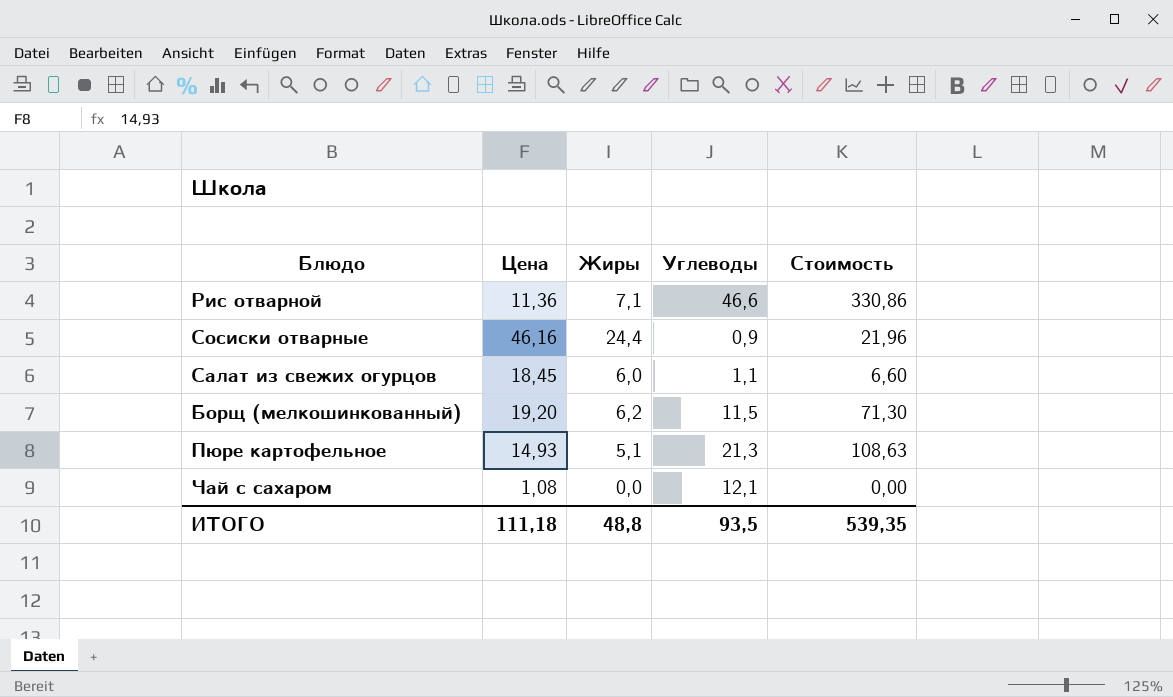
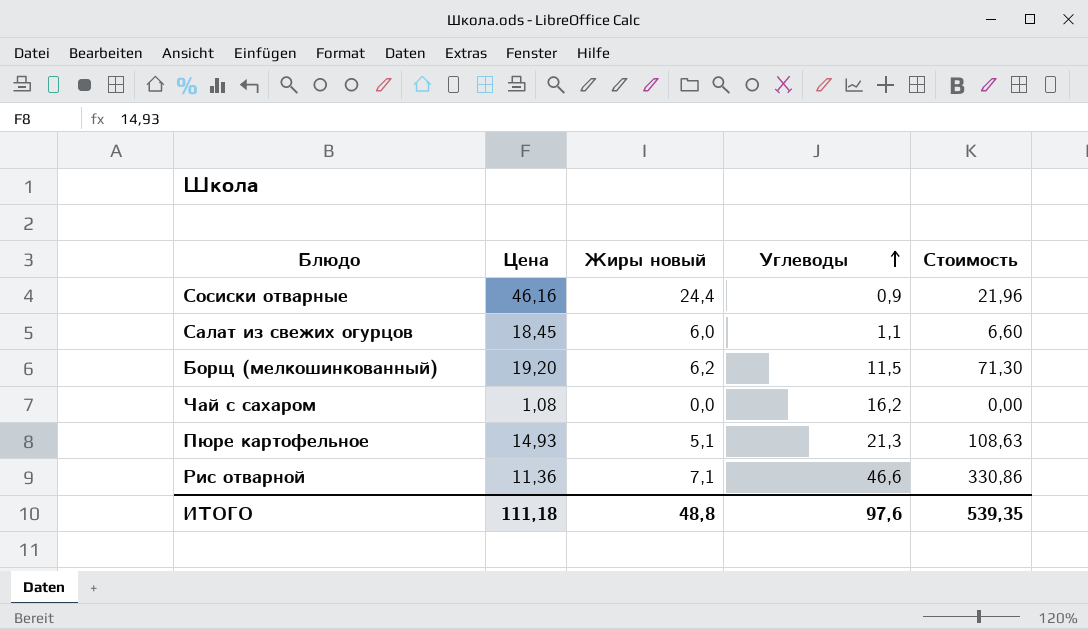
row order: none -> Углеводы ascending
column name: Жиры -> Жиры новый
Чай с сахаром | Углеводы: 12,1 -> 16,2
ИТОГО | Углеводы: 93,5 -> 97,6

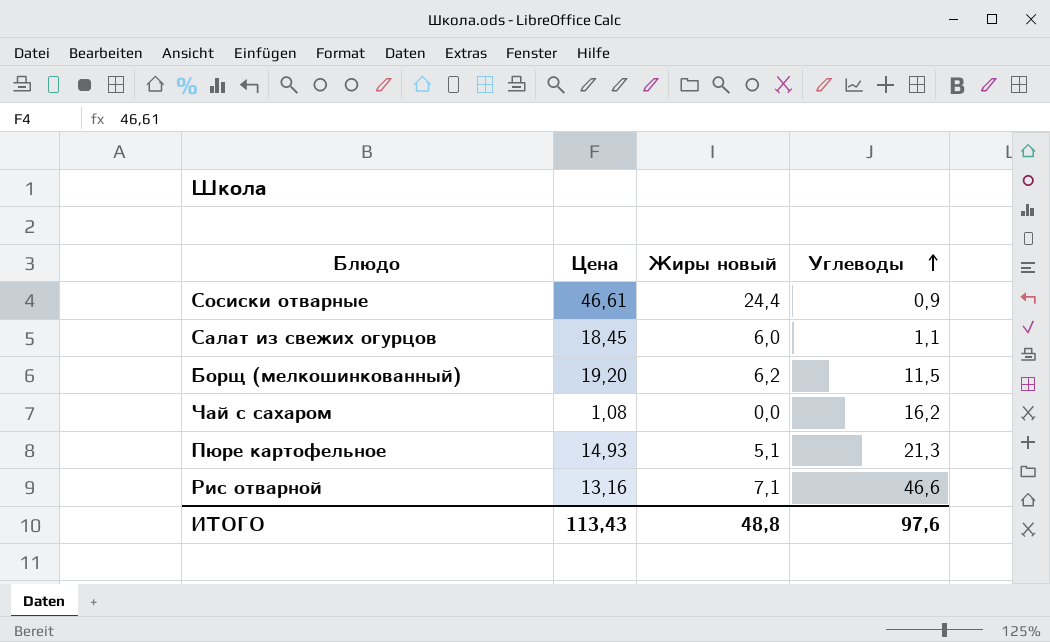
column Стоимость | formula: [Жиры новый] * [Углеводы] -> none
Сосиски отварные | Цена: 46,16 -> 46,61
Рис отварной | Цена: 11,36 -> 13,16
ИТОГО | Цена: 111,18 -> 113,43

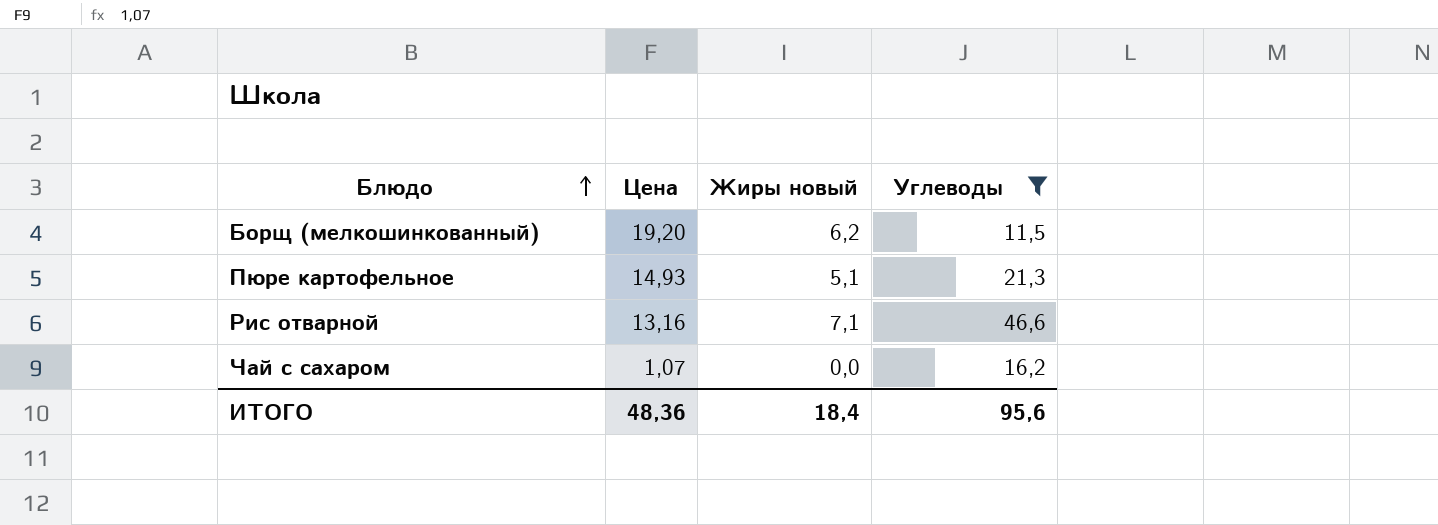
filter: none -> Углеводы >= 11,5
row order: Углеводы ascending -> Блюдо ascending
Чай с сахаром | Цена: 1,08 -> 1,07
ИТОГО | Цена: 113,43 -> 48,36
ИТОГО | Жиры новый: 48,8 -> 18,4
ИТОГО | Углеводы: 97,6 -> 95,6

